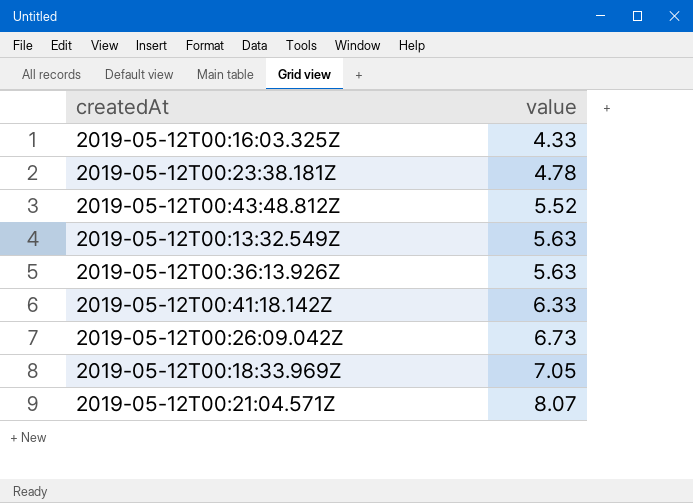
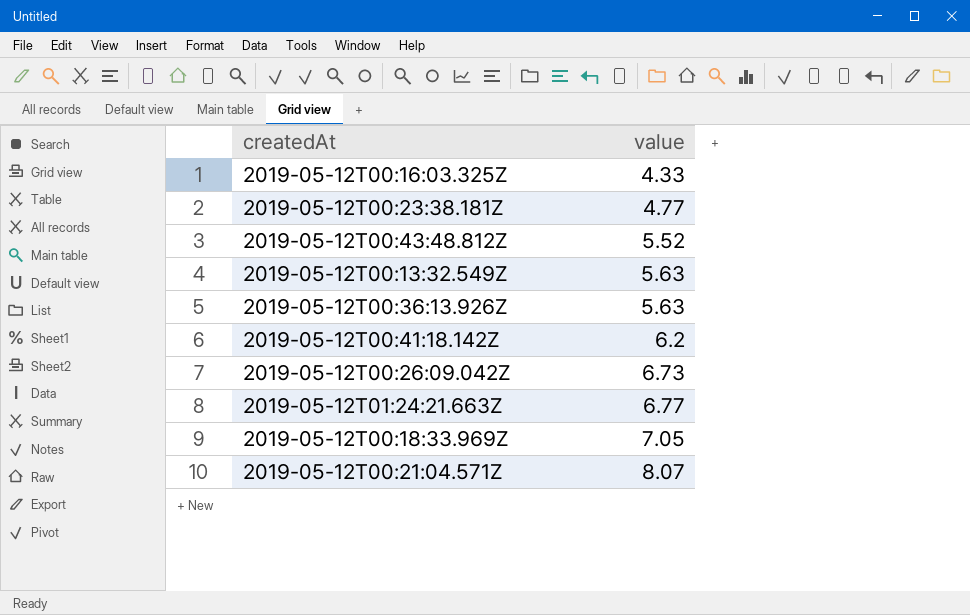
2019-05-12T00:23:38.181Z | value: 4.78 -> 4.77
2019-05-12T00:41:18.142Z | value: 6.33 -> 6.2
row 2019-05-12T01:24:21.663Z: none -> 6.77

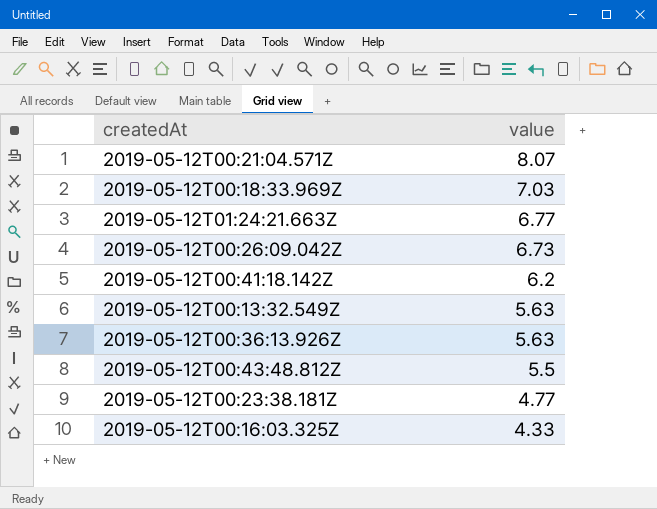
row order: value ascending -> value descending
2019-05-12T00:18:33.969Z | value: 7.05 -> 7.03
2019-05-12T00:43:48.812Z | value: 5.52 -> 5.5

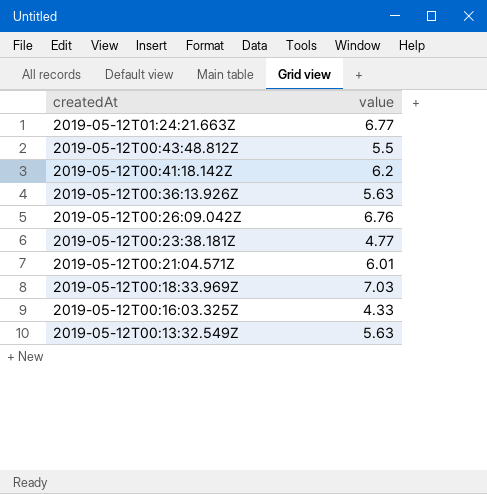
row order: value descending -> createdAt descending
2019-05-12T00:26:09.042Z | value: 6.73 -> 6.76
2019-05-12T00:21:04.571Z | value: 8.07 -> 6.01

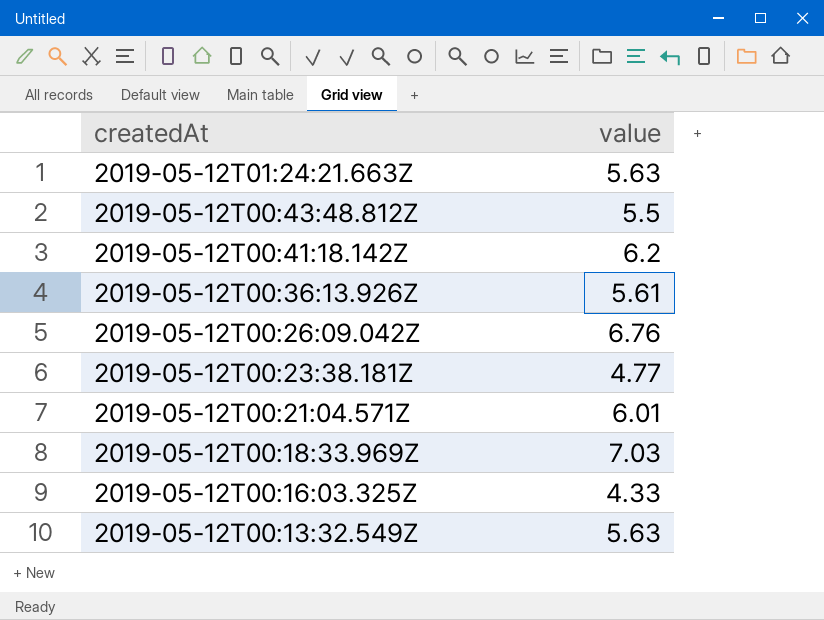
2019-05-12T01:24:21.663Z | value: 6.77 -> 5.63
2019-05-12T00:36:13.926Z | value: 5.63 -> 5.61

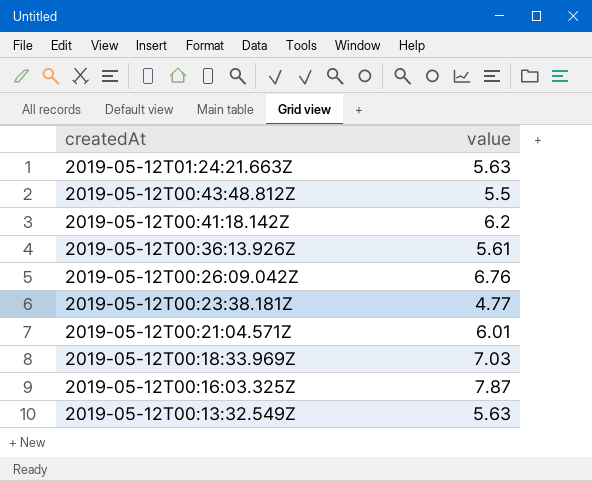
2019-05-12T00:16:03.325Z | value: 4.33 -> 7.87

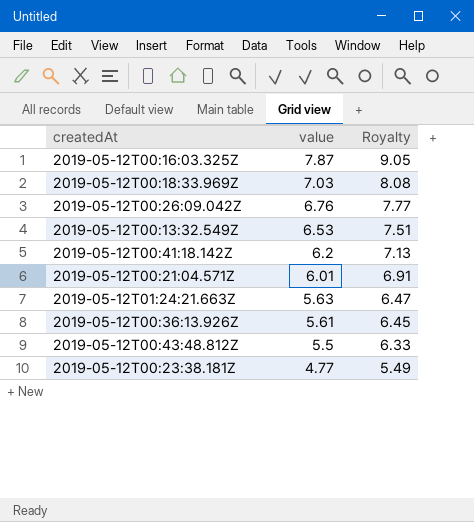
row order: createdAt descending -> value descending
column Royalty | formula: none -> [value] * 1.15
2019-05-12T00:13:32.549Z | value: 5.63 -> 6.53

